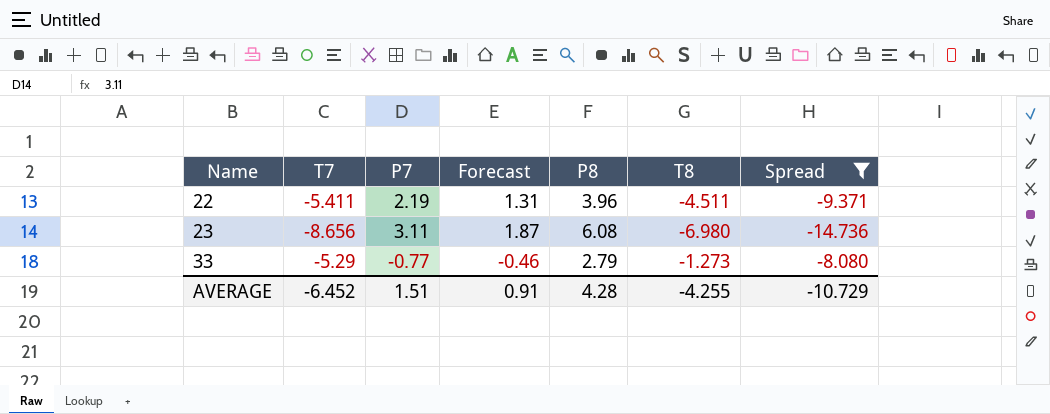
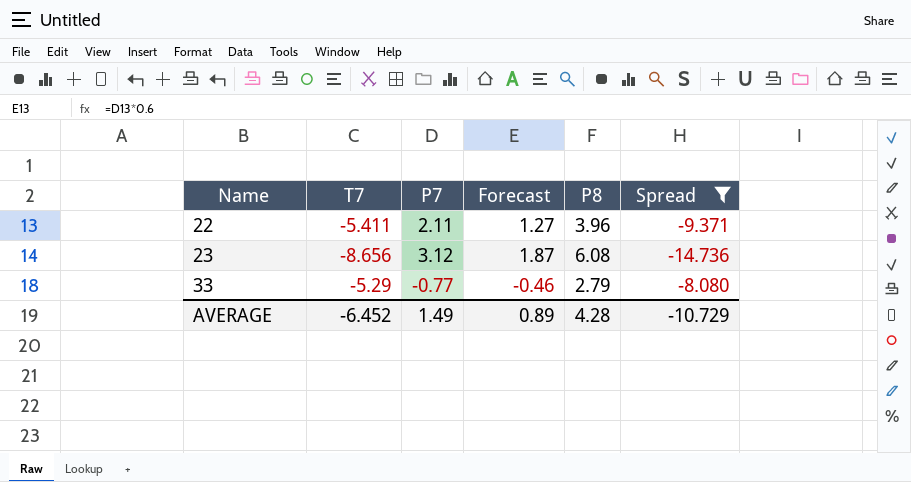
column T8 | position: 6 -> none
22 | P7: 2.19 -> 2.11
22 | Forecast: 1.31 -> 1.27
23 | P7: 3.11 -> 3.12
AVERAGE | P7: 1.51 -> 1.49
AVERAGE | Forecast: 0.91 -> 0.89

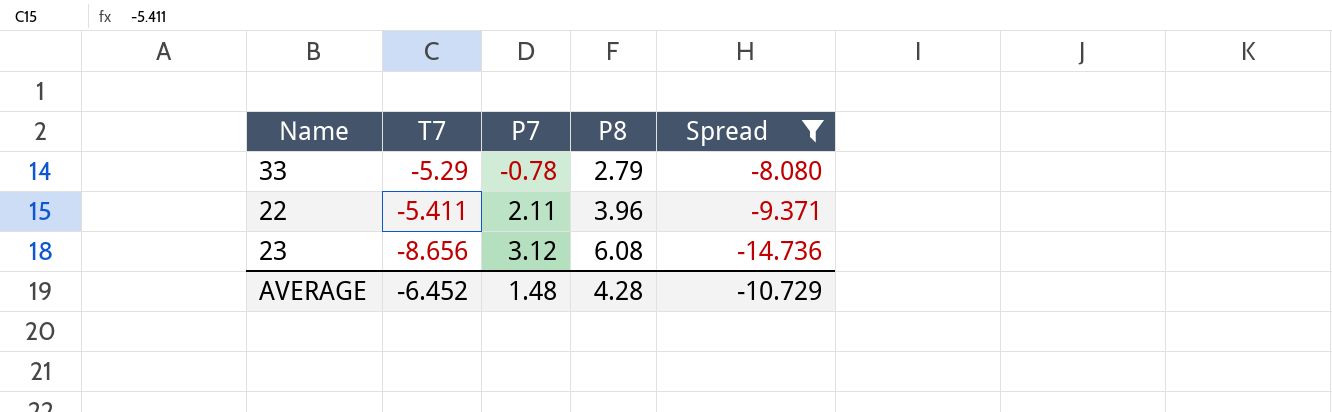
row order: Name ascending -> T7 descending
column Forecast | formula: [P7] * 0.6 -> none
33 | P7: -0.77 -> -0.78
AVERAGE | P7: 1.49 -> 1.48

